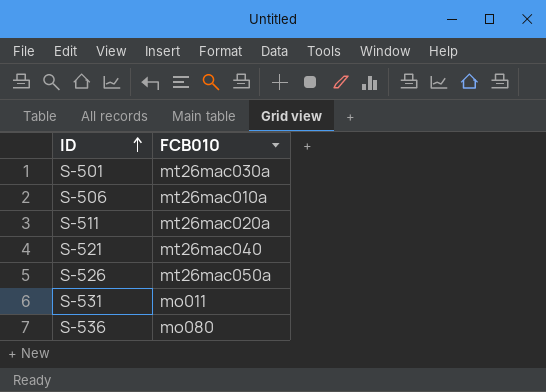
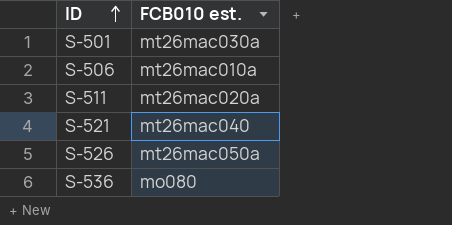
column name: FCB010 -> FCB010 est.
row S-531: mo011 -> none

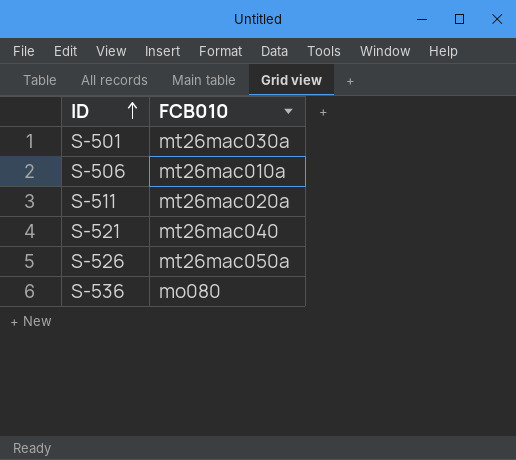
column name: FCB010 est. -> FCB010

